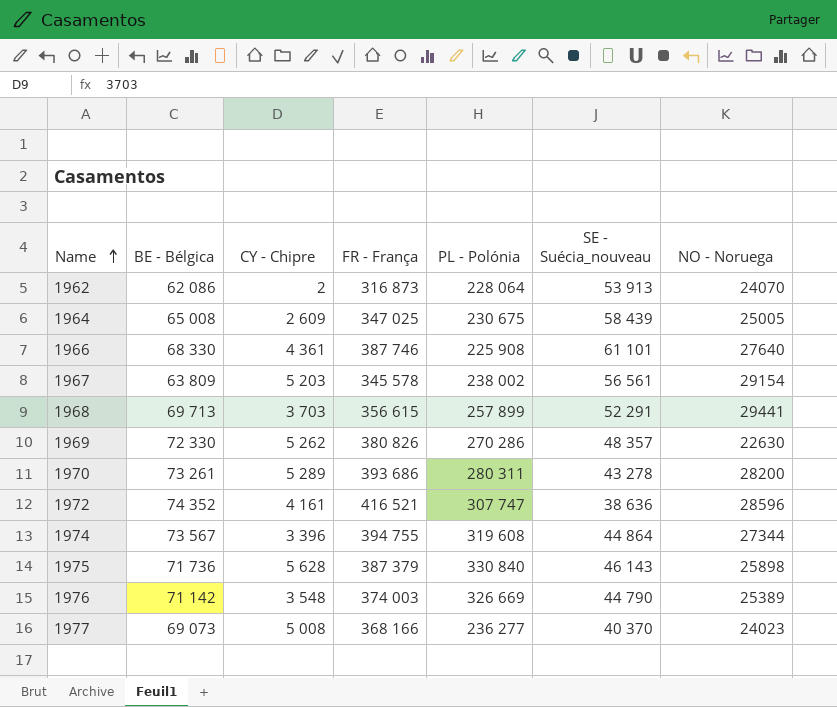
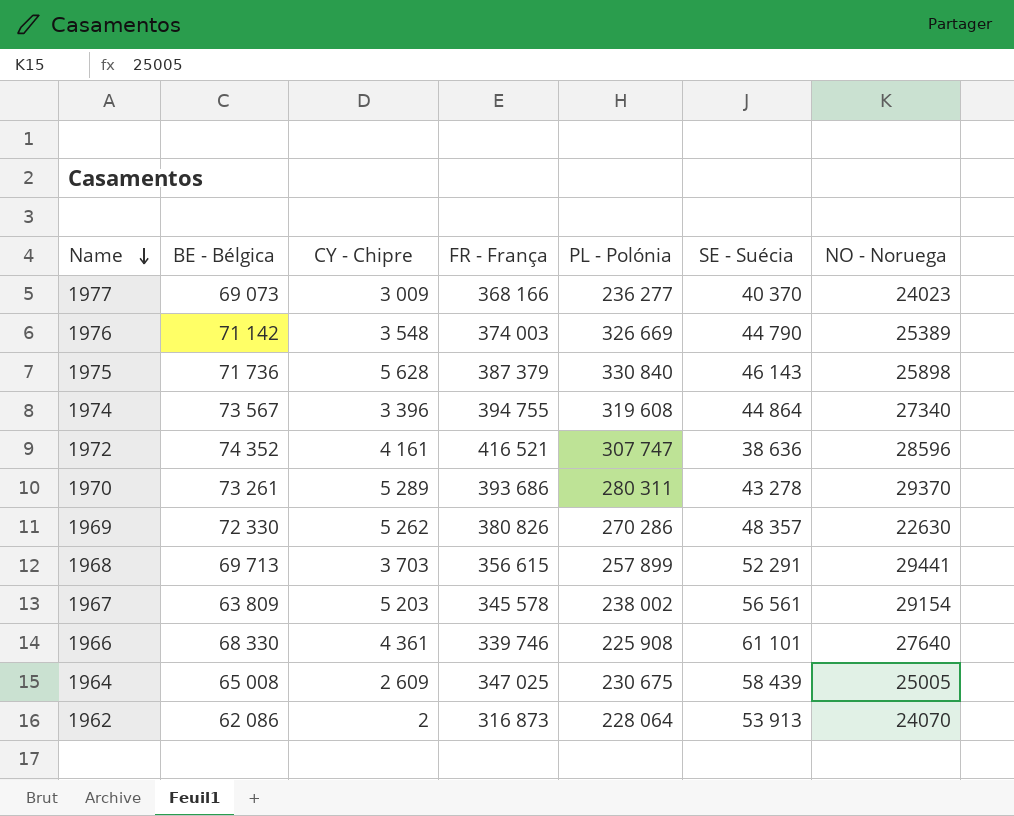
row order: Name ascending -> Name descending
column name: SE - Suécia_nouveau -> SE - Suécia
1977 | CY - Chipre: 5 008 -> 3 009
1974 | NO - Noruega: 27344 -> 27340
1970 | NO - Noruega: 28200 -> 29370
1966 | FR - França: 387 746 -> 339 746

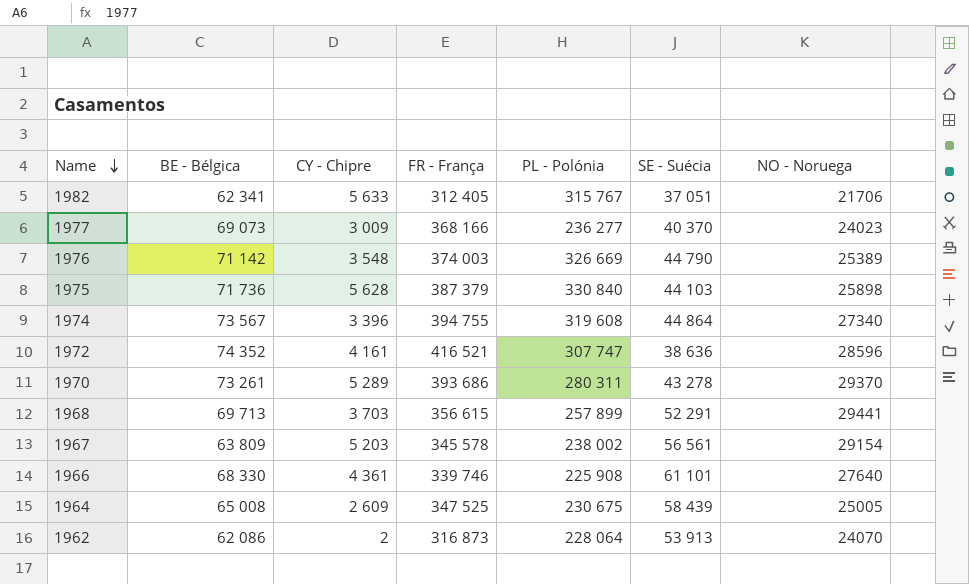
row 1969: 72 330 | 5 262 | 380 826 | 270 286 | 48 357 | 22630 -> none
row 1982: none -> 62 341 | 5 633 | 312 405 | 315 767 | 37 051 | 21706
1975 | SE - Suécia: 46 143 -> 44 103
1964 | FR - França: 347 025 -> 347 525

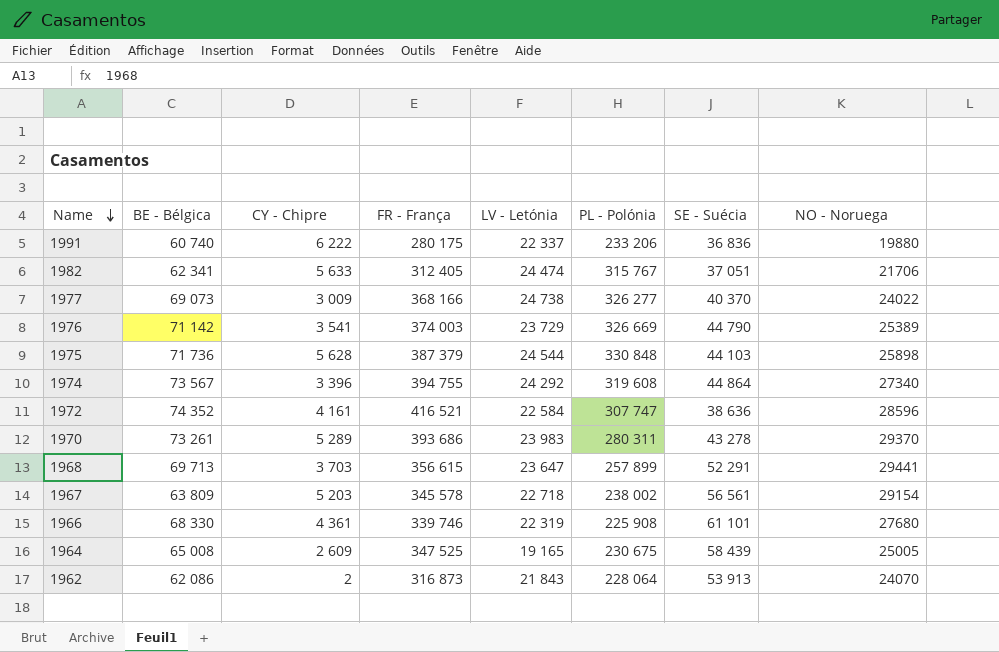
column LV - Letónia | position: none -> 5
row 1991: none -> 60 740 | 6 222 | 280 175 | 22 337 | 233 206 | 36 836 | 19880
1977 | PL - Polónia: 236 277 -> 326 277
1977 | NO - Noruega: 24023 -> 24022
1976 | CY - Chipre: 3 548 -> 3 541
1975 | PL - Polónia: 330 840 -> 330 848
1966 | NO - Noruega: 27640 -> 27680

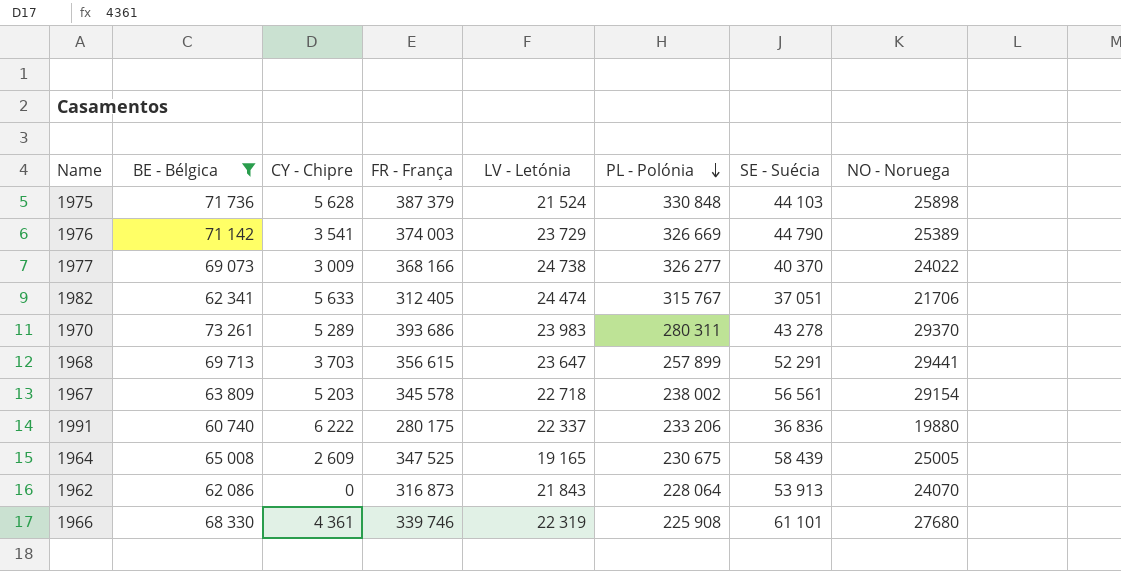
filter: none -> BE - Bélgica <= 73 261
row order: Name descending -> PL - Polónia descending
1975 | LV - Letónia: 24 544 -> 21 524
1962 | CY - Chipre: 2 -> 0

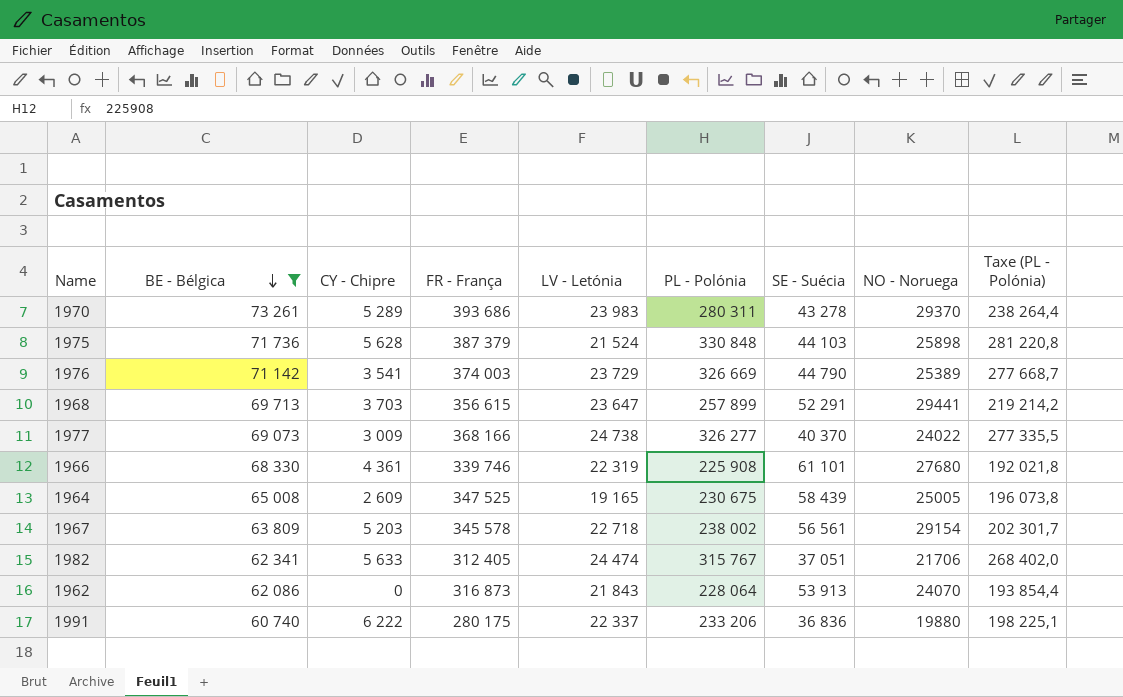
row order: PL - Polónia descending -> BE - Bélgica descending
column Taxe (PL - Polónia) | formula: none -> [PL - Polónia] * 0,85

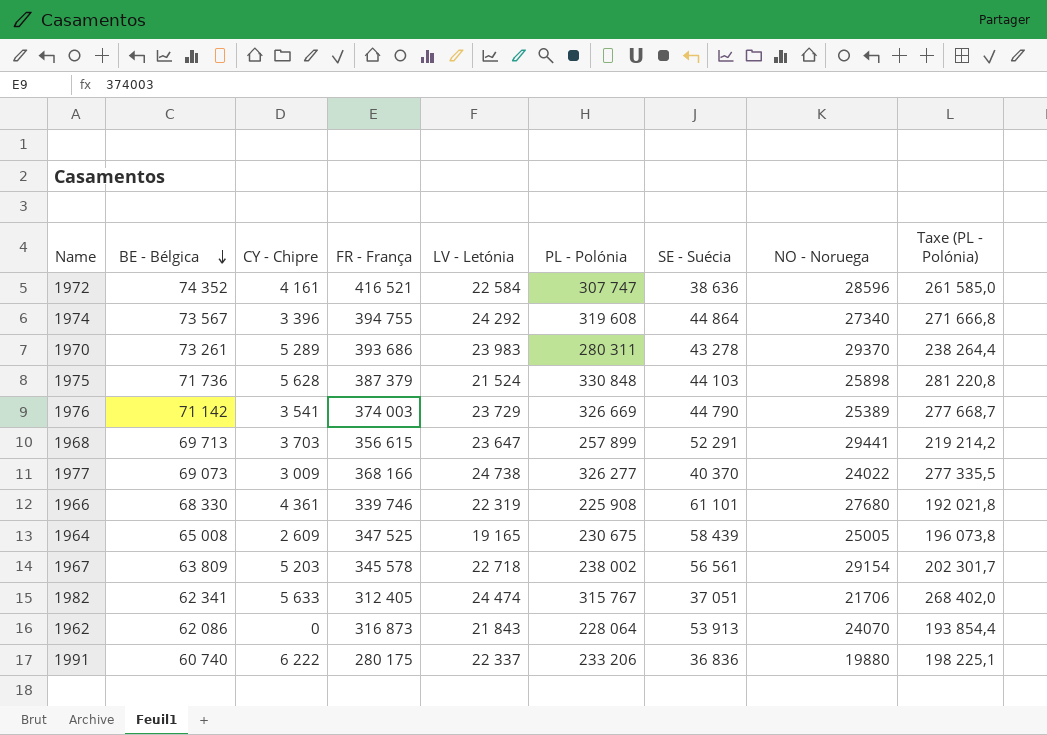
filter: BE - Bélgica <= 73 261 -> none

